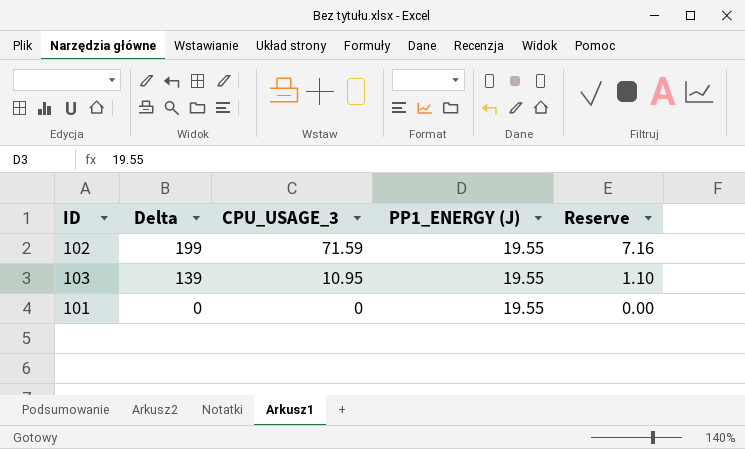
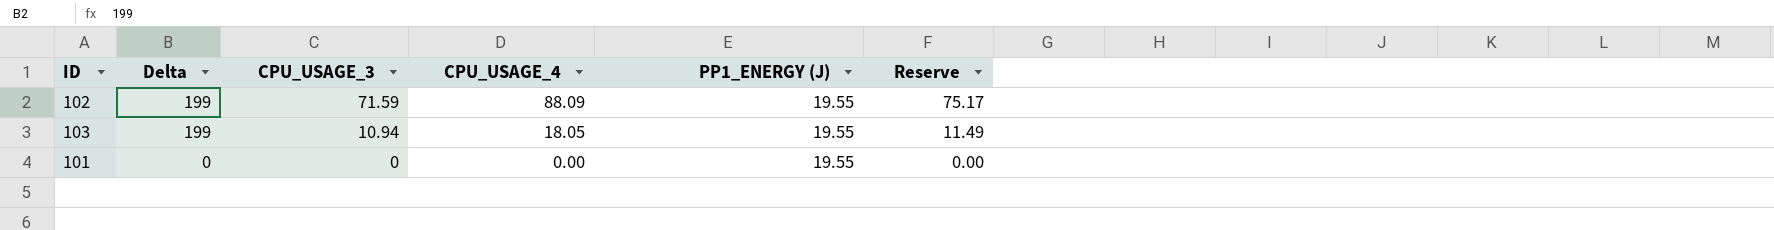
column CPU_USAGE_4 | position: none -> 4
column Reserve | formula: [CPU_USAGE_3] * 0.1 -> [CPU_USAGE_3] * 1.05
103 | Delta: 139 -> 199
103 | CPU_USAGE_3: 10.95 -> 10.94

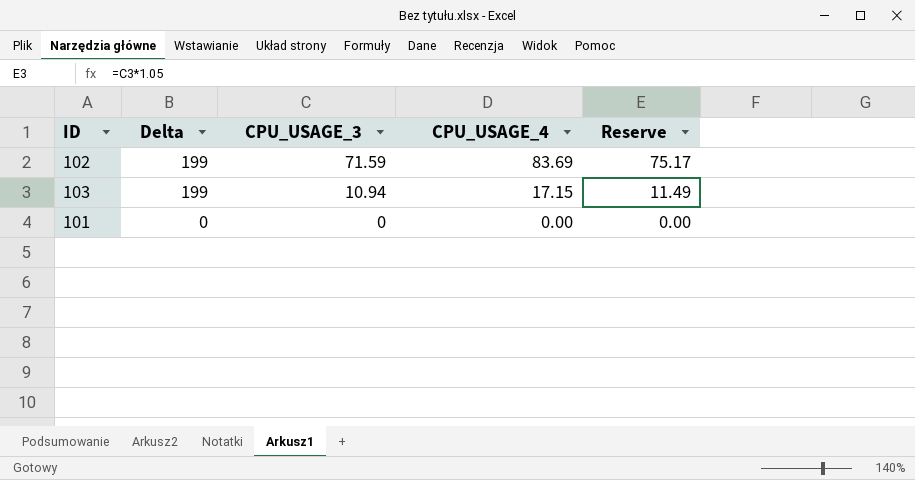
column PP1_ENERGY (J) | position: 5 -> none
102 | CPU_USAGE_4: 88.09 -> 83.69
103 | CPU_USAGE_4: 18.05 -> 17.15

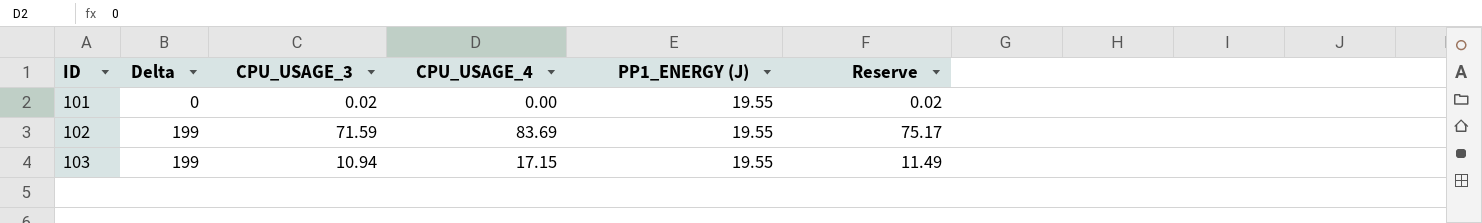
row order: Delta descending -> ID ascending
column PP1_ENERGY (J) | position: none -> 5
101 | CPU_USAGE_3: 0 -> 0.02
101 | Reserve: 0.00 -> 0.02

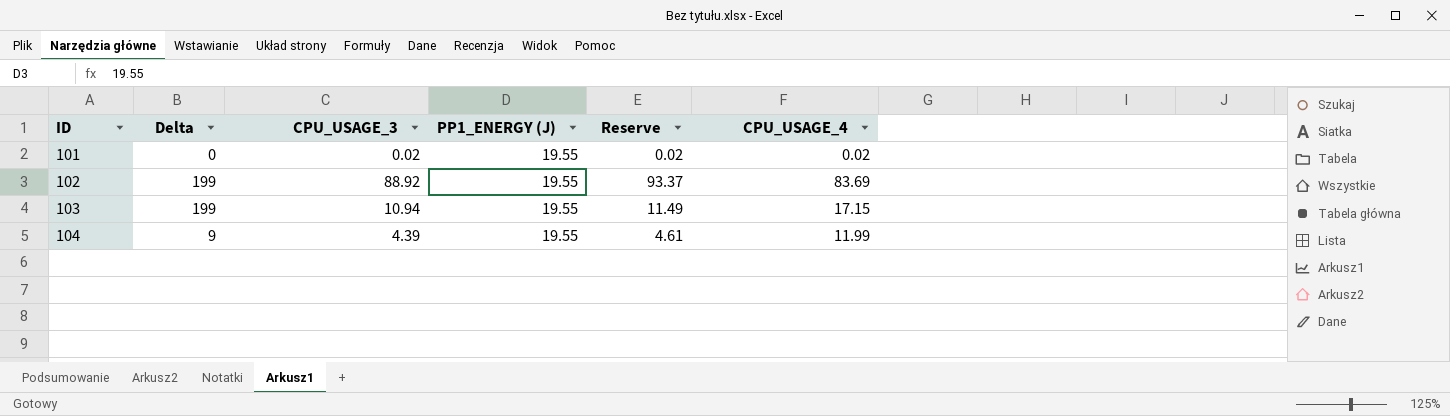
column CPU_USAGE_4 | position: 4 -> 6
101 | CPU_USAGE_4: 0.00 -> 0.02
102 | CPU_USAGE_3: 71.59 -> 88.92
102 | Reserve: 75.17 -> 93.37
row 104: none -> 9 | 4.39 | 19.55 | 4.61 | 11.99

